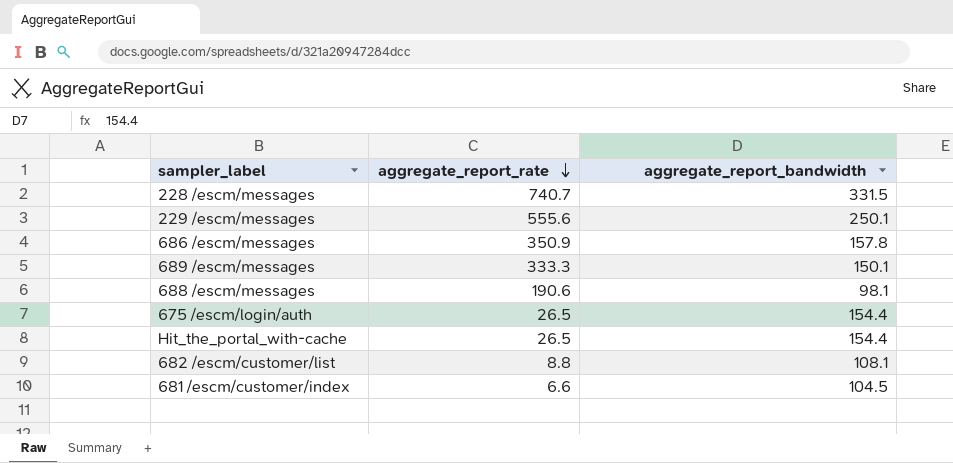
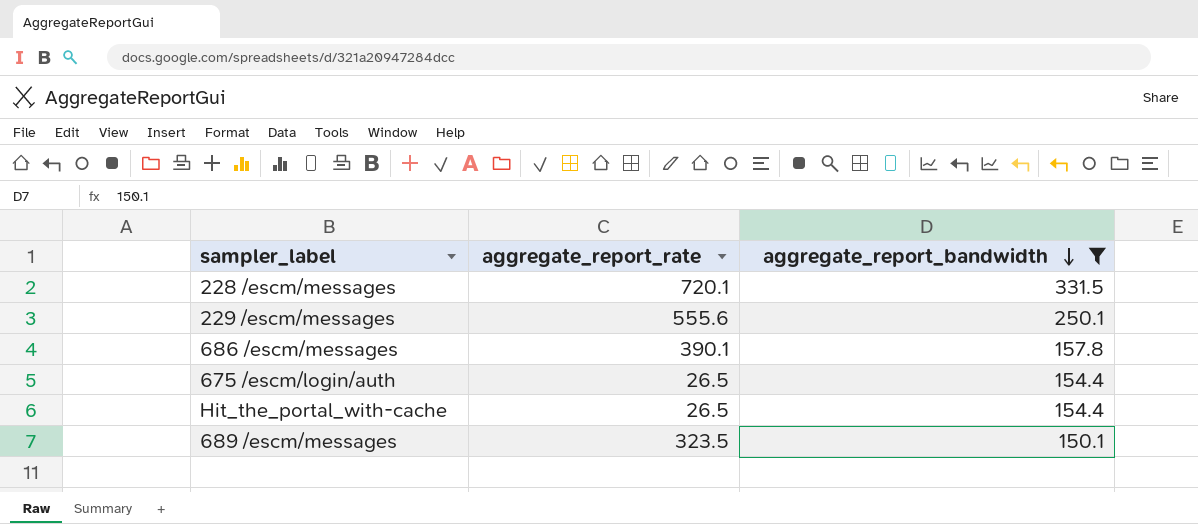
filter: none -> aggregate_report_bandwidth >= 150.1
row order: aggregate_report_rate descending -> aggregate_report_bandwidth descending
228 /escm/messages | aggregate_report_rate: 740.7 -> 720.1
686 /escm/messages | aggregate_report_rate: 350.9 -> 390.1
689 /escm/messages | aggregate_report_rate: 333.3 -> 323.5

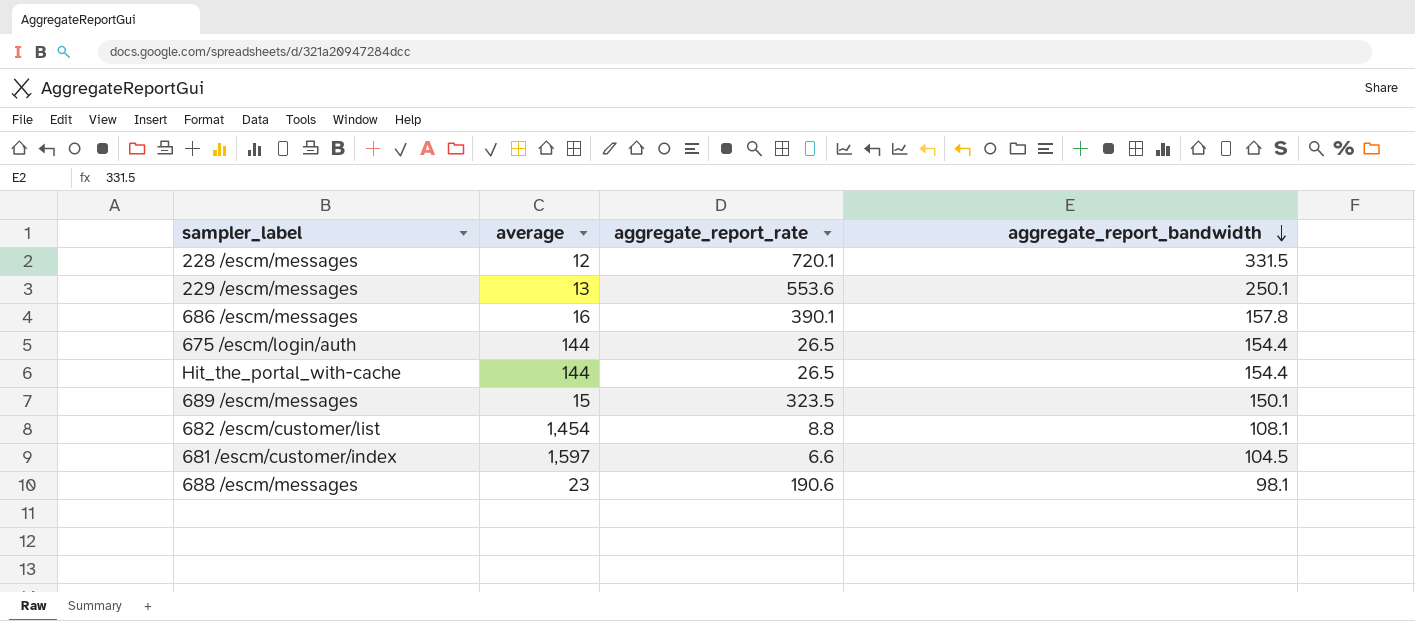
filter: aggregate_report_bandwidth >= 150.1 -> none
column average | position: none -> 2
229 /escm/messages | aggregate_report_rate: 555.6 -> 553.6

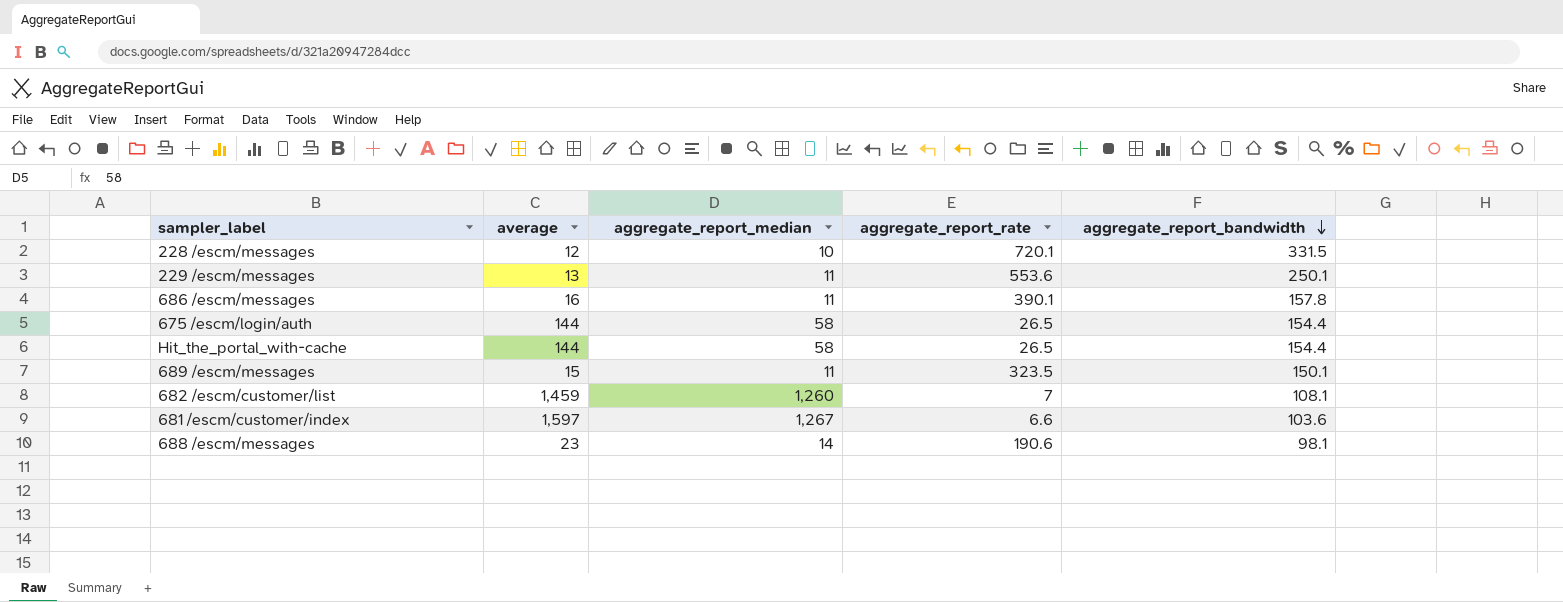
column aggregate_report_median | position: none -> 3
682 /escm/customer/list | average: 1,454 -> 1,459
682 /escm/customer/list | aggregate_report_rate: 8.8 -> 7
681 /escm/customer/index | aggregate_report_bandwidth: 104.5 -> 103.6

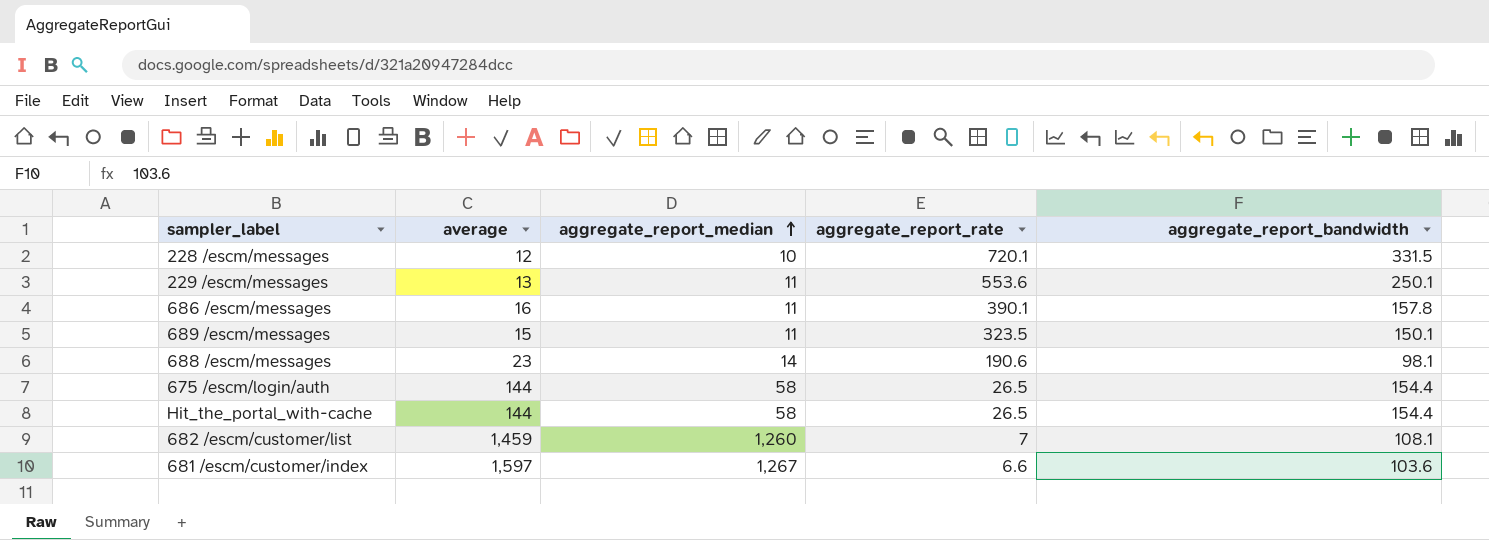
row order: aggregate_report_bandwidth descending -> aggregate_report_median ascending

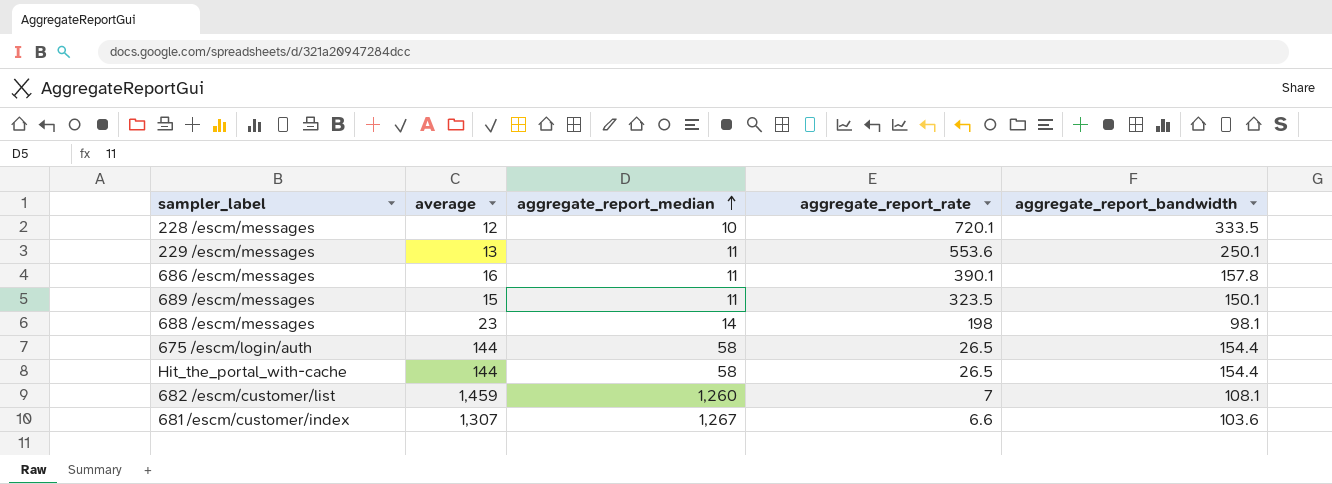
228 /escm/messages | aggregate_report_bandwidth: 331.5 -> 333.5
688 /escm/messages | aggregate_report_rate: 190.6 -> 198
681 /escm/customer/index | average: 1,597 -> 1,307

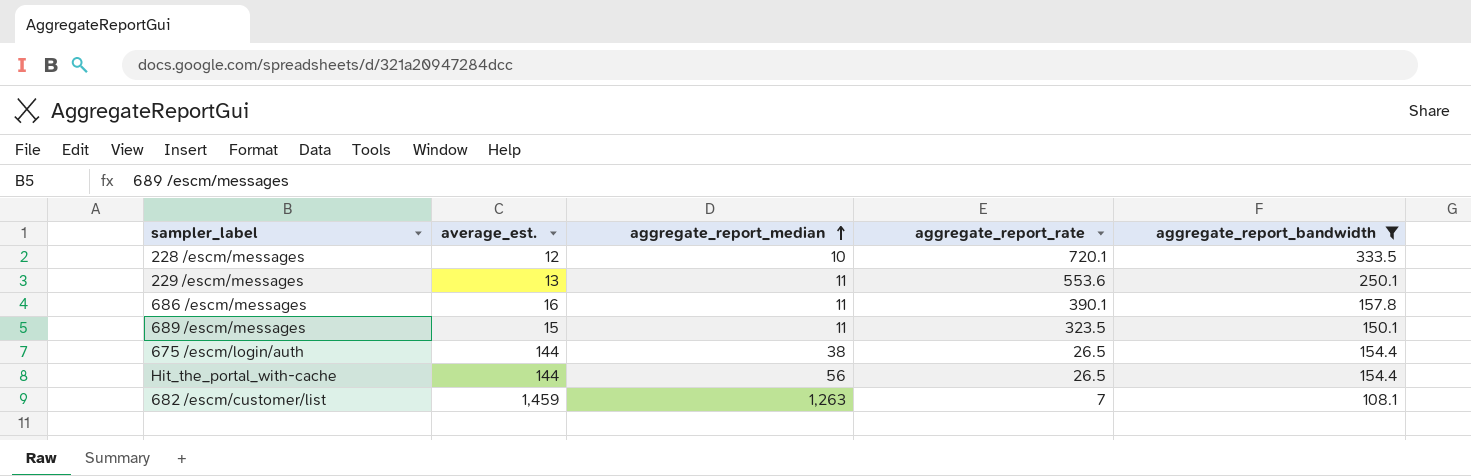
filter: none -> aggregate_report_bandwidth >= 108.1
column name: average -> average_est.
675 /escm/login/auth | aggregate_report_median: 58 -> 38
Hit_the_portal_with-cache | aggregate_report_median: 58 -> 56
682 /escm/customer/list | aggregate_report_median: 1,260 -> 1,263

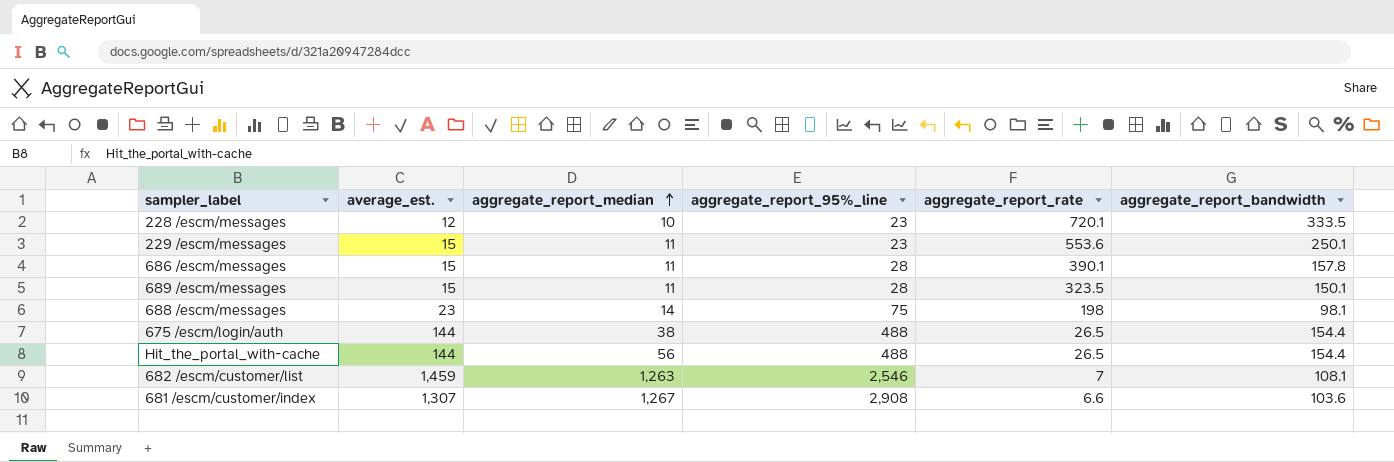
filter: aggregate_report_bandwidth >= 108.1 -> none
column aggregate_report_95%_line | position: none -> 4
229 /escm/messages | average_est.: 13 -> 15
686 /escm/messages | average_est.: 16 -> 15

